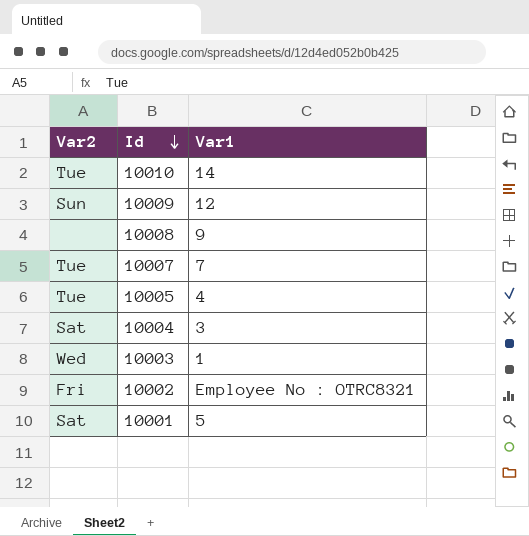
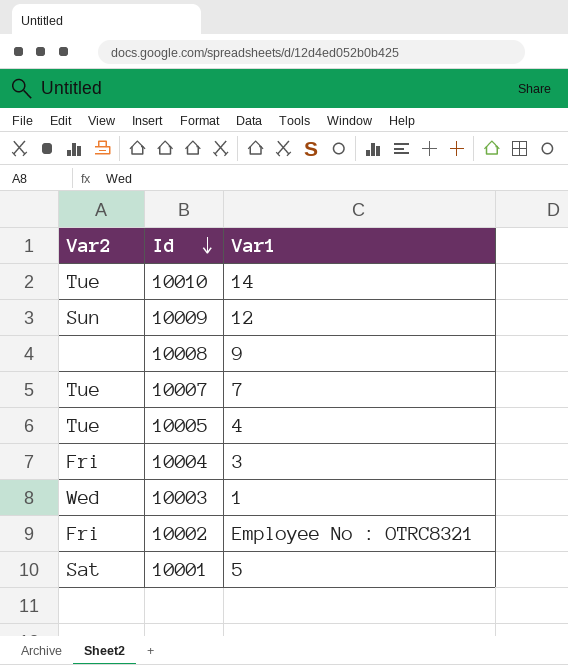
10004 | Var2: Sat -> Fri

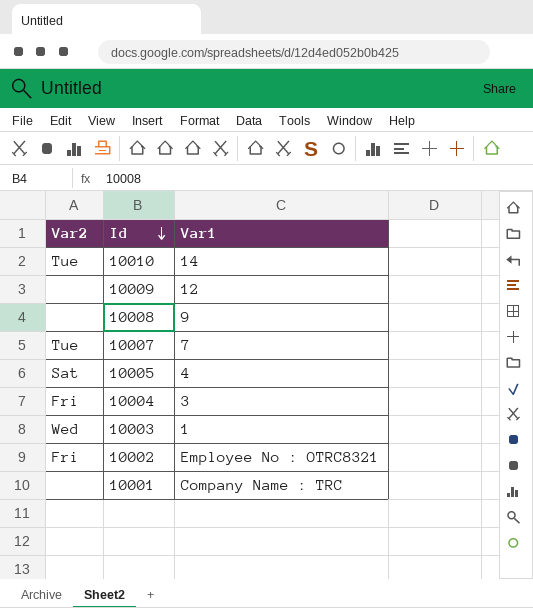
10009 | Var2: Sun -> none
10005 | Var2: Tue -> Sat
10001 | Var2: Sat -> none
10001 | Var1: 5 -> Company Name : TRC

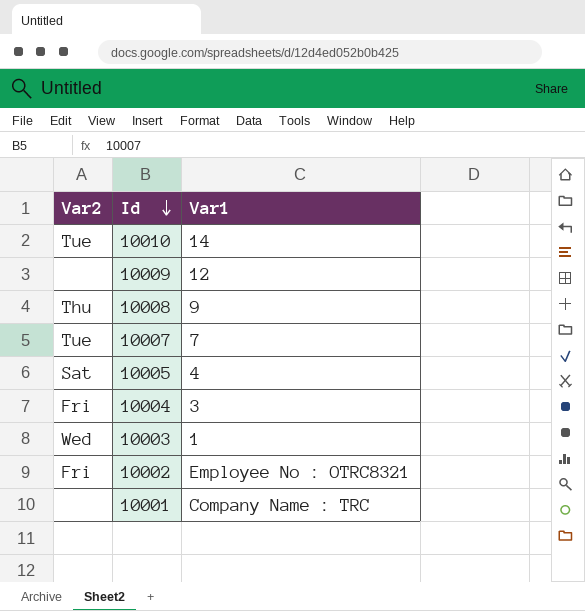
10008 | Var2: none -> Thu

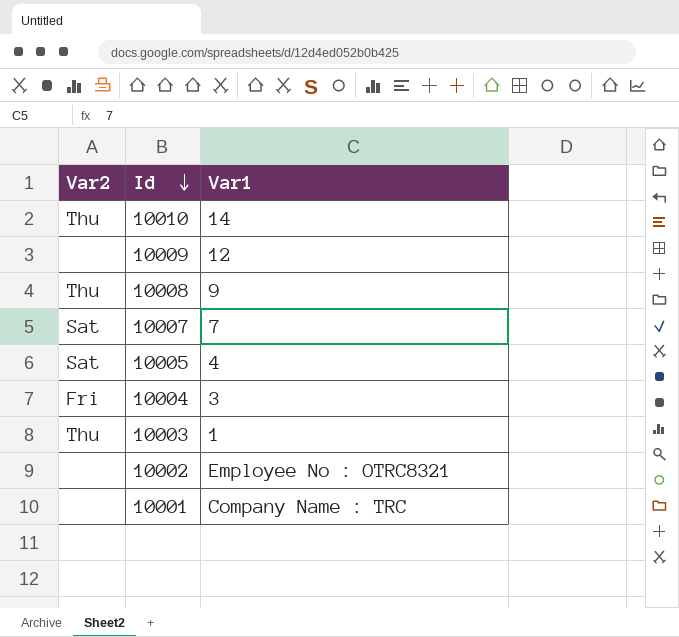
10010 | Var2: Tue -> Thu
10007 | Var2: Tue -> Sat
10003 | Var2: Wed -> Thu
10002 | Var2: Fri -> none

